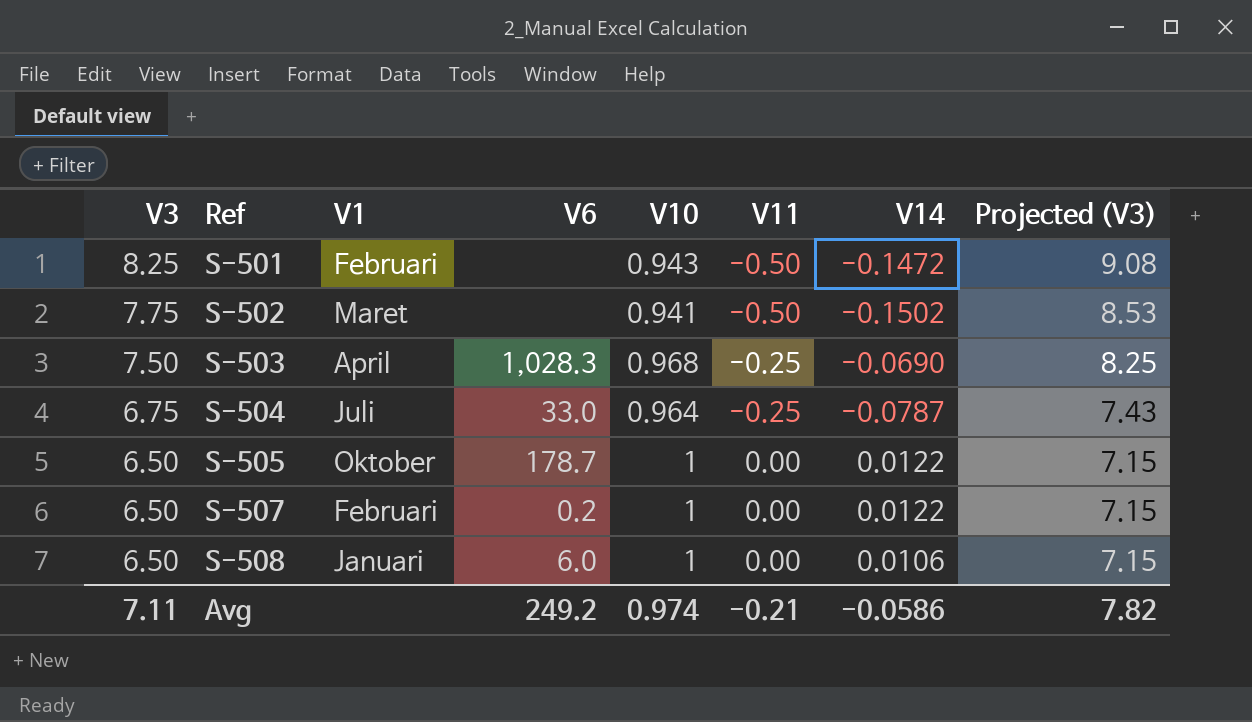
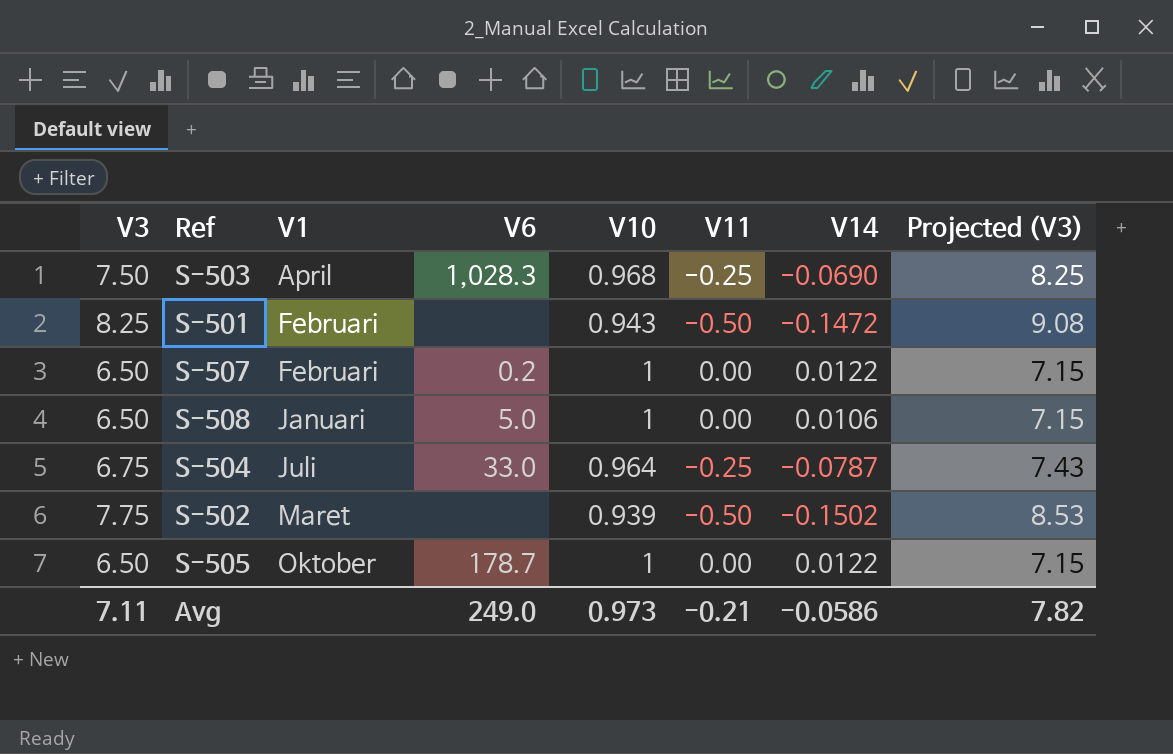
row order: V3 descending -> V1 ascending
S-508 | V6: 6.0 -> 5.0
S-502 | V10: 0.941 -> 0.939
Avg | V6: 249.2 -> 249.0
Avg | V10: 0.974 -> 0.973

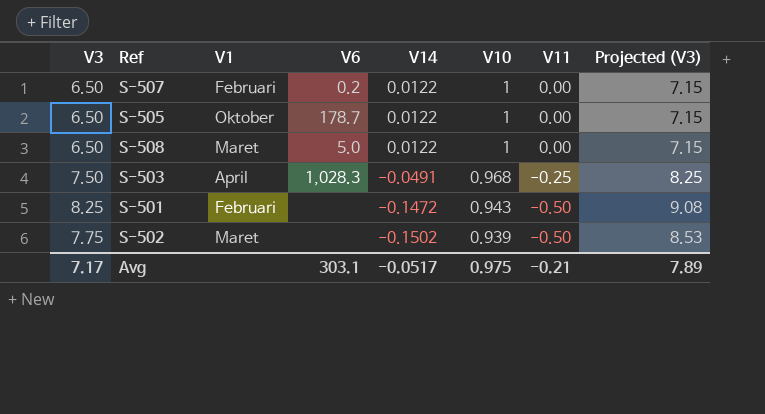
row order: V1 ascending -> V14 descending
column V14 | position: 7 -> 5
row S-504: 6.75 | Juli | 33.0 | 0.964 | -0.25 | -0.0787 | 7.43 -> none
S-508 | V1: Januari -> Maret
S-508 | V14: 0.0106 -> 0.0122
S-503 | V14: -0.0690 -> -0.0491
Avg | V3: 7.11 -> 7.17
Avg | V6: 249.0 -> 303.1
Avg | V14: -0.0586 -> -0.0517
Avg | V10: 0.973 -> 0.975
Avg | Projected (V3): 7.82 -> 7.89

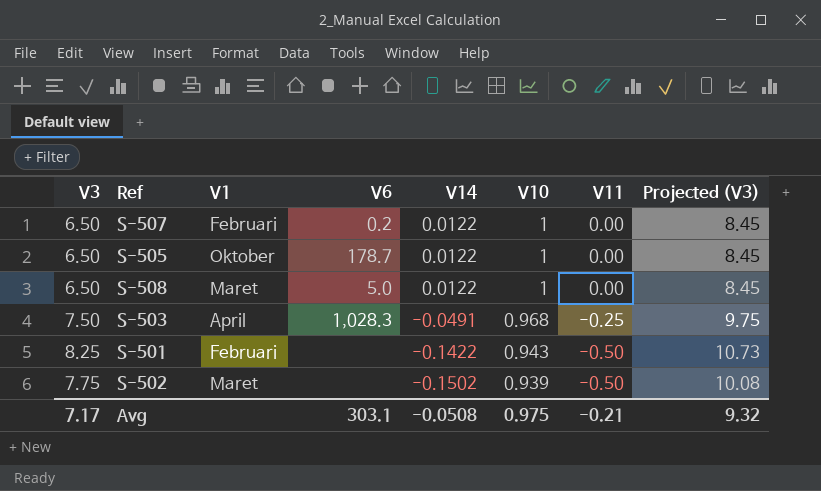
column Projected (V3) | formula: [V3] * 1.1 -> [V3] * 1.3
S-501 | V14: -0.1472 -> -0.1422
Avg | V14: -0.0517 -> -0.0508
Avg | Projected (V3): 7.89 -> 9.32

